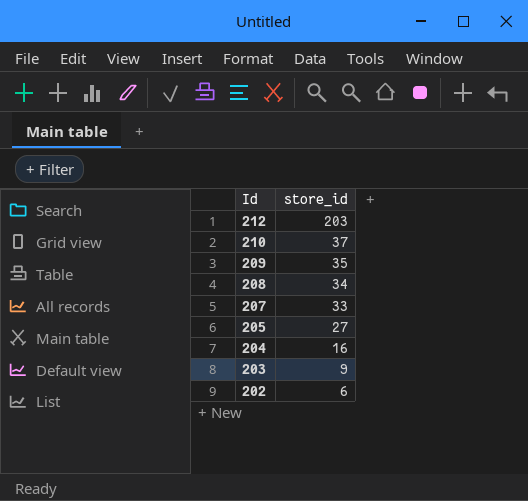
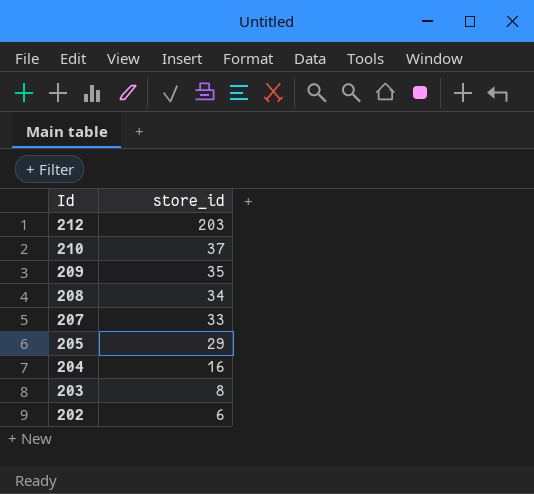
205 | store_id: 27 -> 29
203 | store_id: 9 -> 8

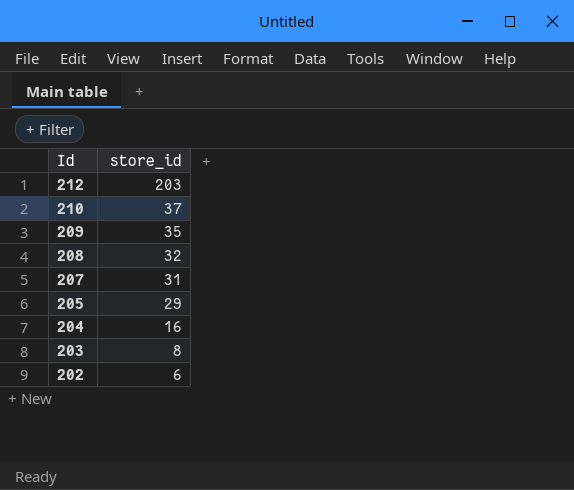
208 | store_id: 34 -> 32
207 | store_id: 33 -> 31

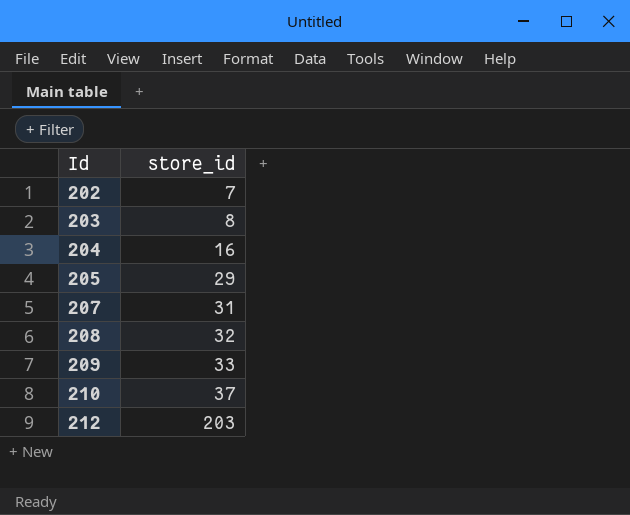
row order: Id descending -> Id ascending
202 | store_id: 6 -> 7
209 | store_id: 35 -> 33

